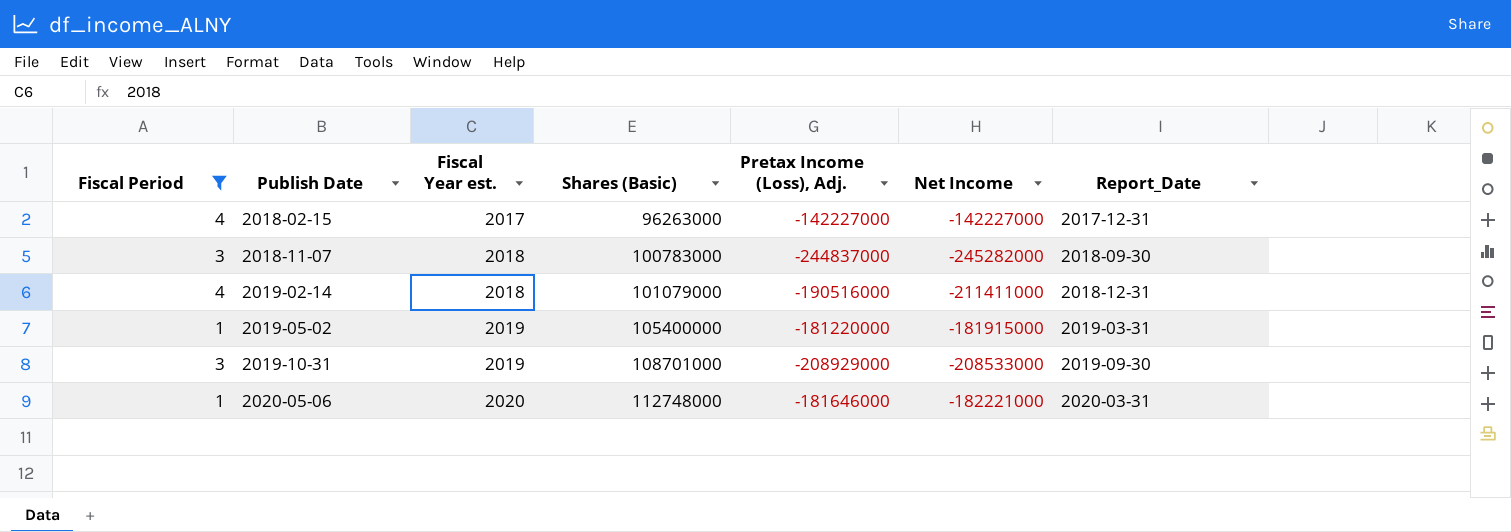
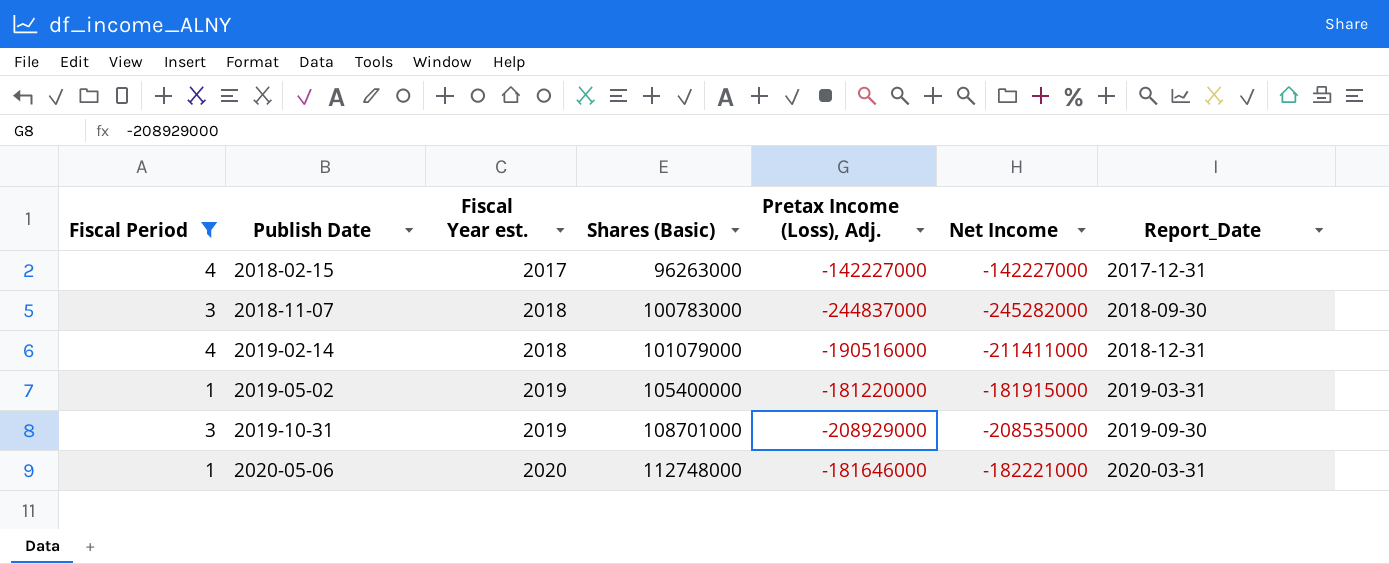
2019-10-31 | Net Income: -208533000 -> -208535000

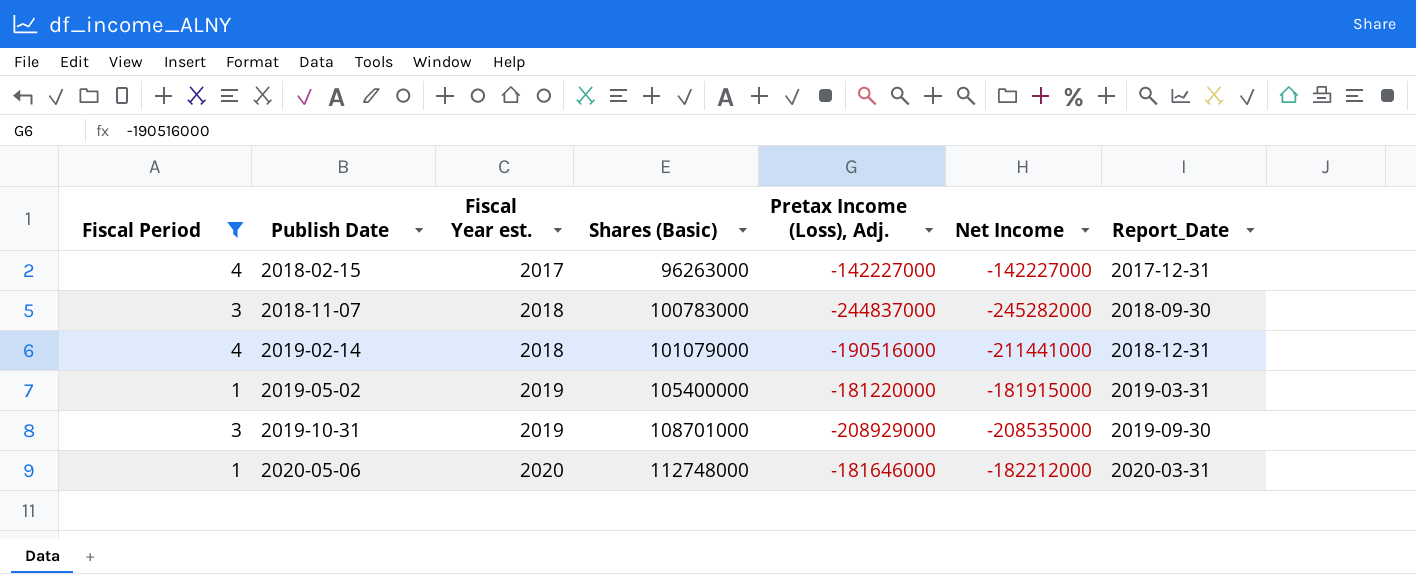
2019-02-14 | Net Income: -211411000 -> -211441000
2020-05-06 | Net Income: -182221000 -> -182212000

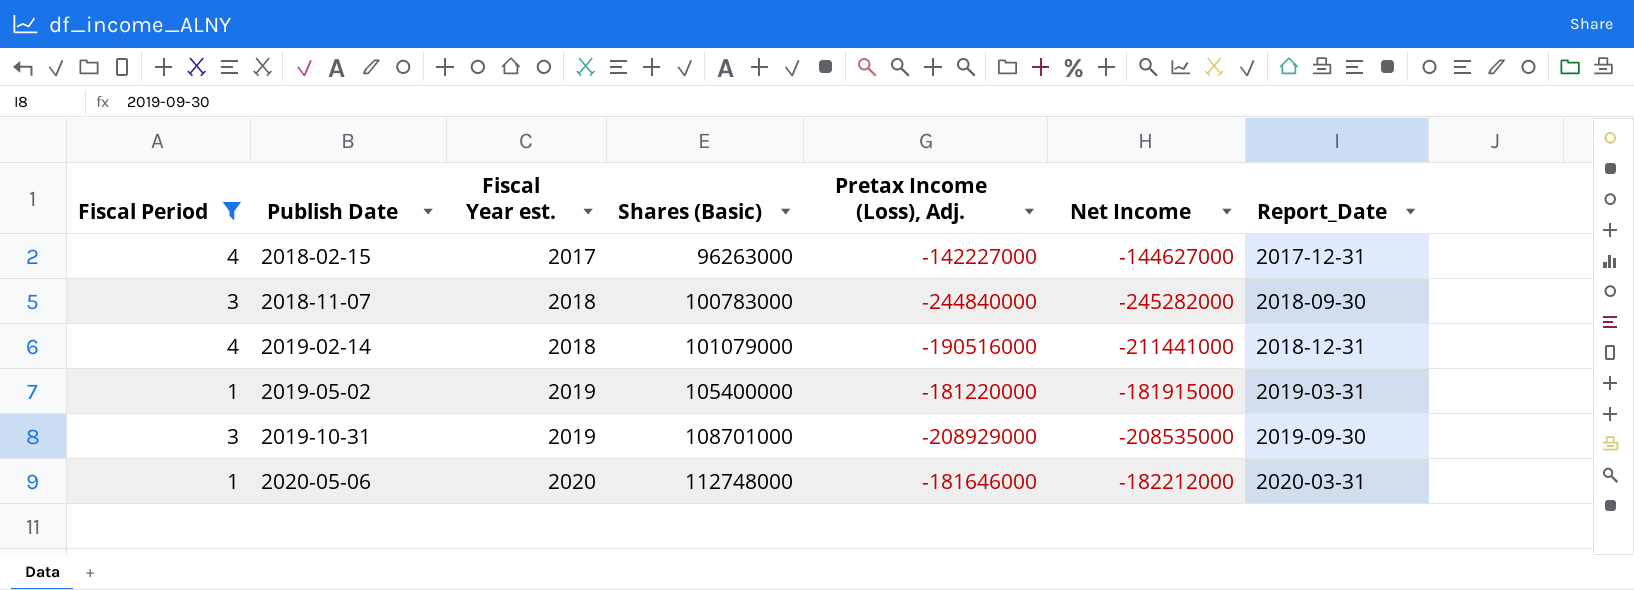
2018-02-15 | Net Income: -142227000 -> -144627000
2018-11-07 | Pretax Income (Loss), Adj.: -244837000 -> -244840000

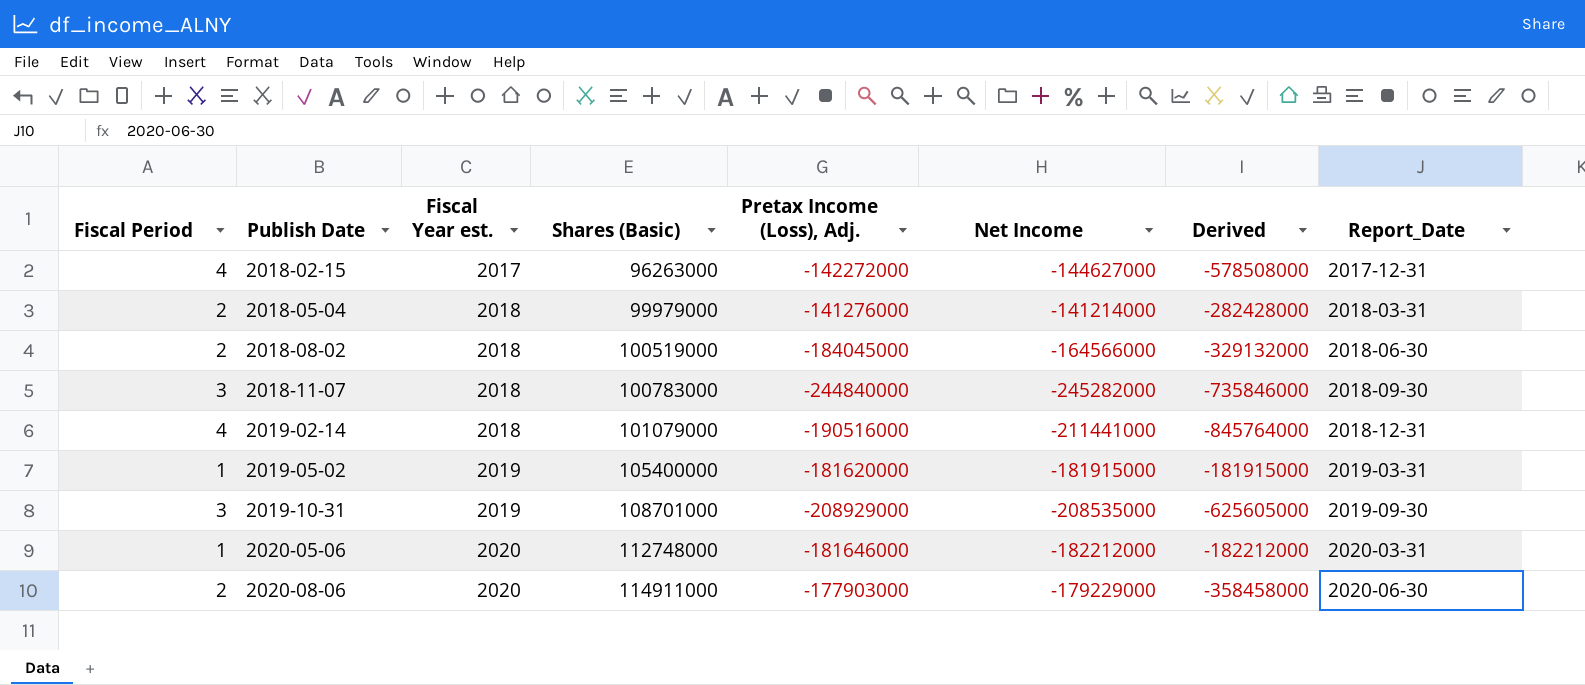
filter: Fiscal Period != 2 -> none
column Derived | formula: none -> [Fiscal Period] * [Net Income]
2018-02-15 | Pretax Income (Loss), Adj.: -142227000 -> -142272000
2019-05-02 | Pretax Income (Loss), Adj.: -181220000 -> -181620000

